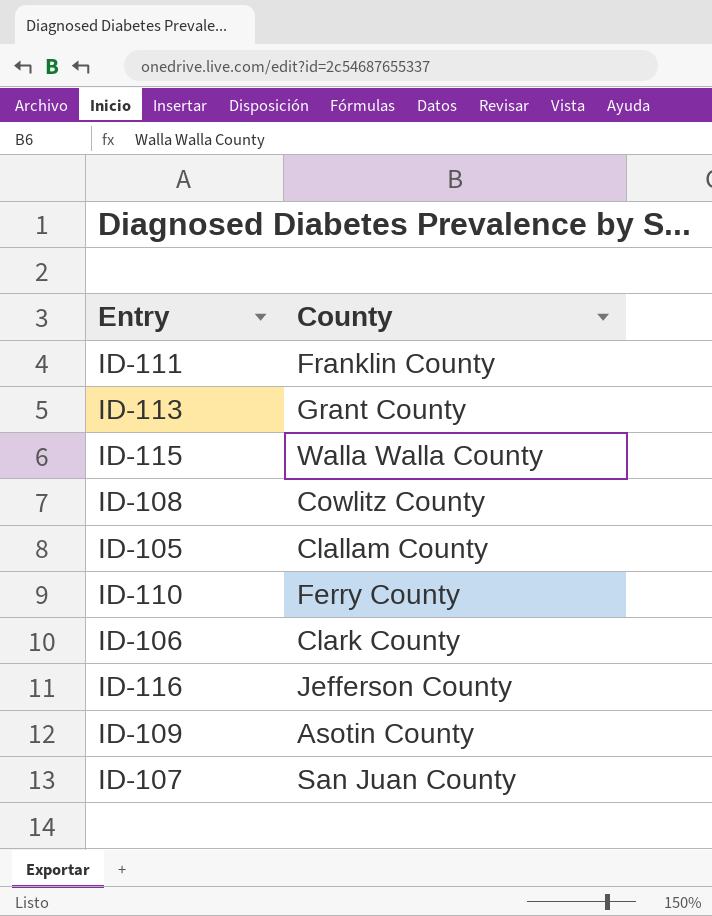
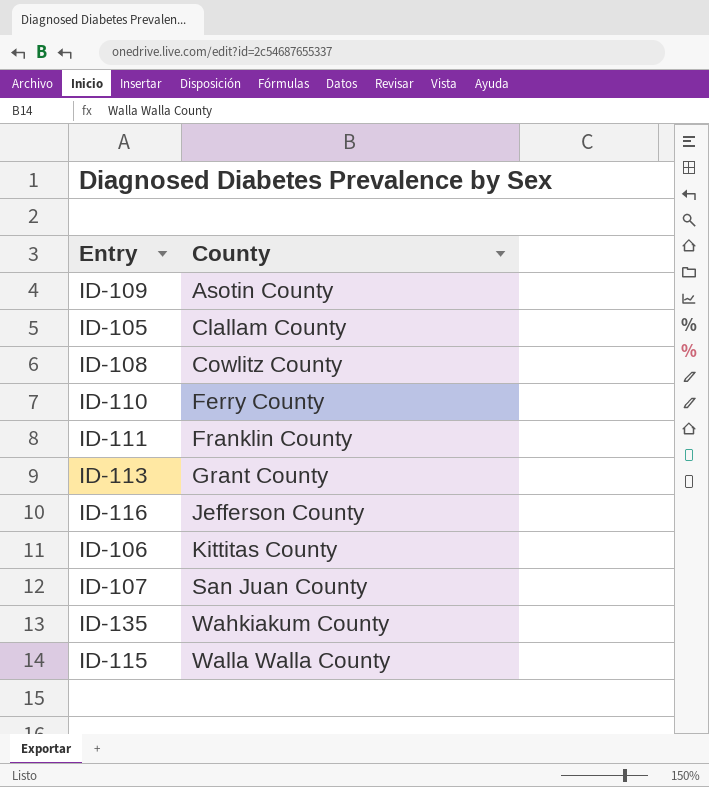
row order: none -> County ascending
ID-106 | County: Clark County -> Kittitas County
row ID-135: none -> Wahkiakum County

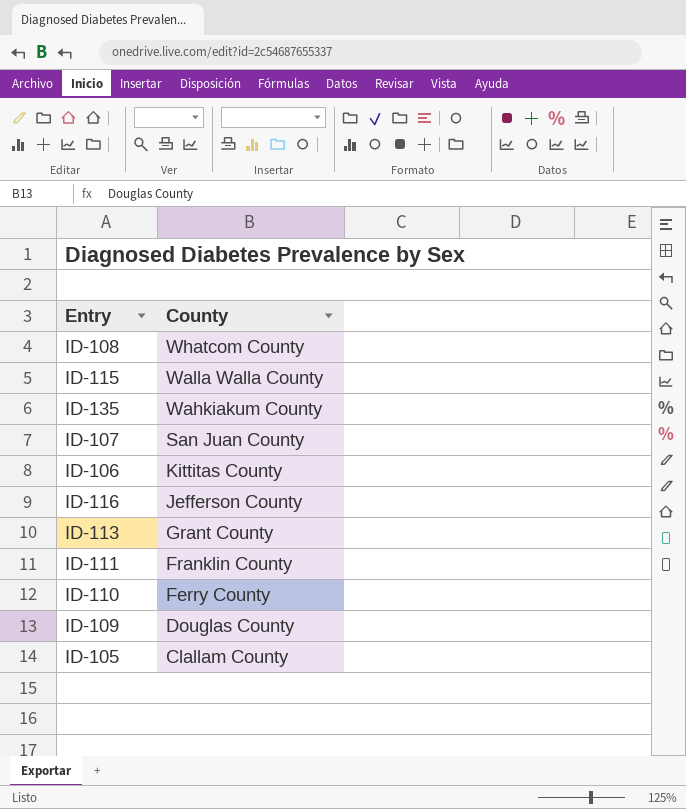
row order: County ascending -> County descending
ID-108 | County: Cowlitz County -> Whatcom County
ID-109 | County: Asotin County -> Douglas County

